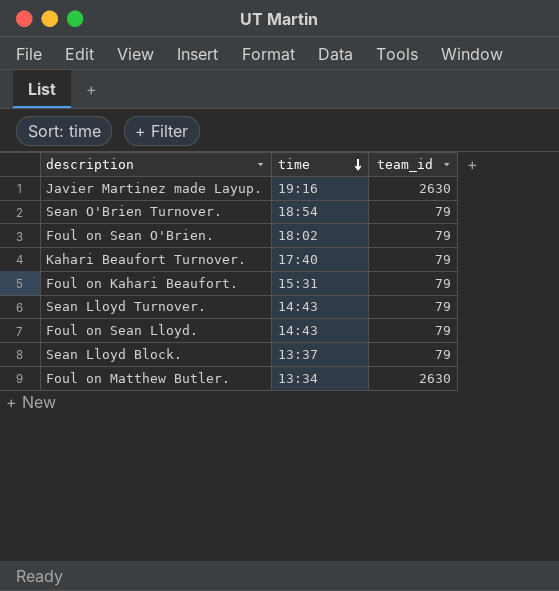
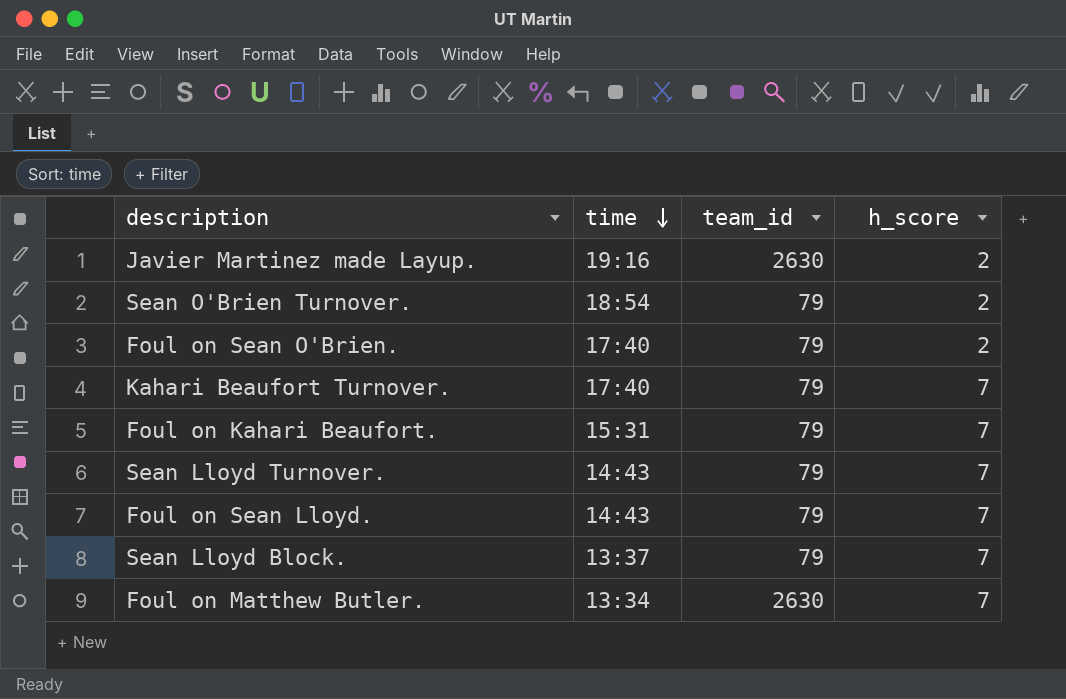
column h_score | position: none -> 4
Foul on Sean O'Brien. | time: 18:02 -> 17:40

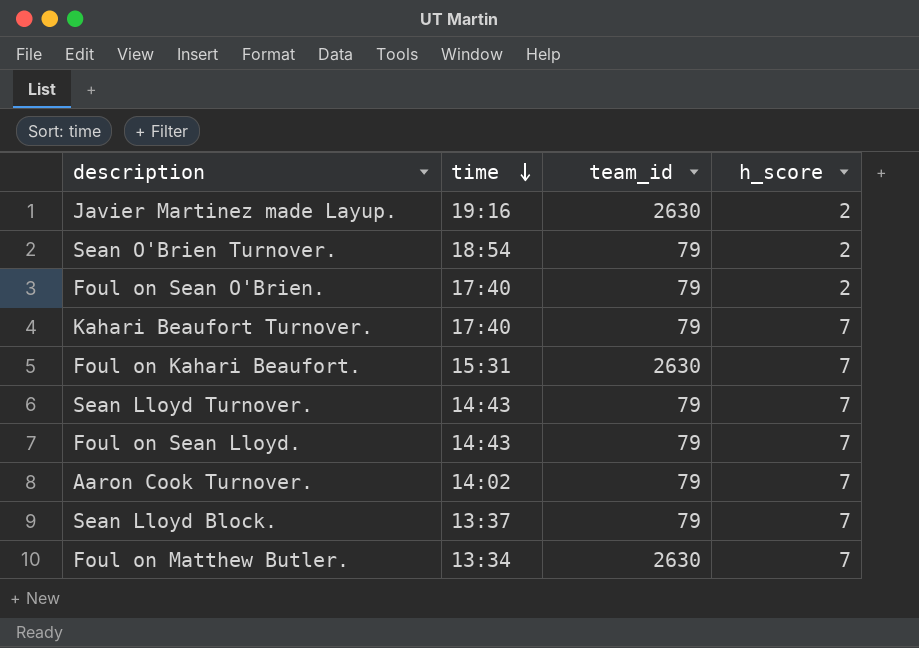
Foul on Kahari Beaufort. | team_id: 79 -> 2630
row Aaron Cook Turnover.: none -> 14:02 | 79 | 7

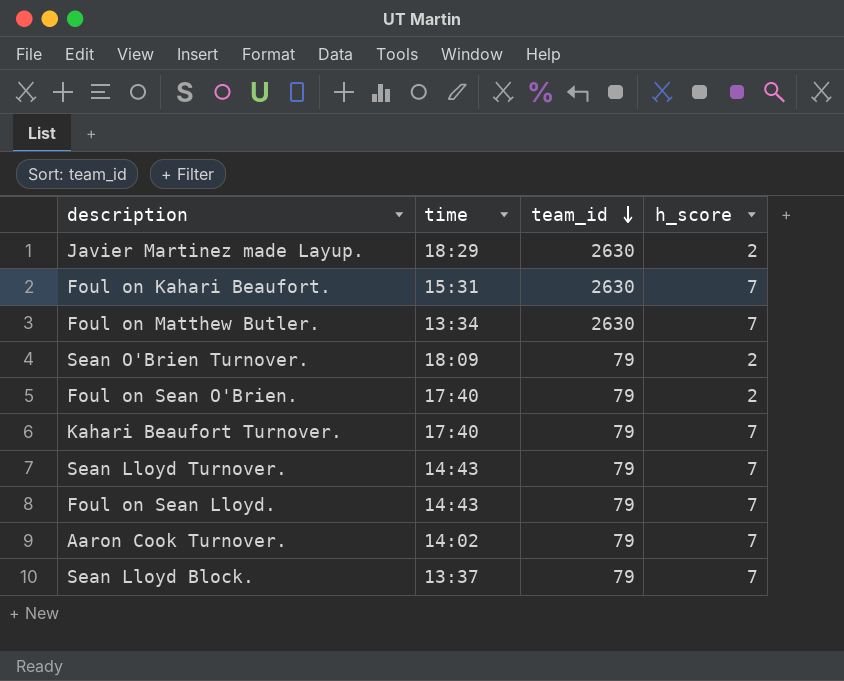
row order: time descending -> team_id descending
Javier Martinez made Layup. | time: 19:16 -> 18:29
Sean O'Brien Turnover. | time: 18:54 -> 18:09

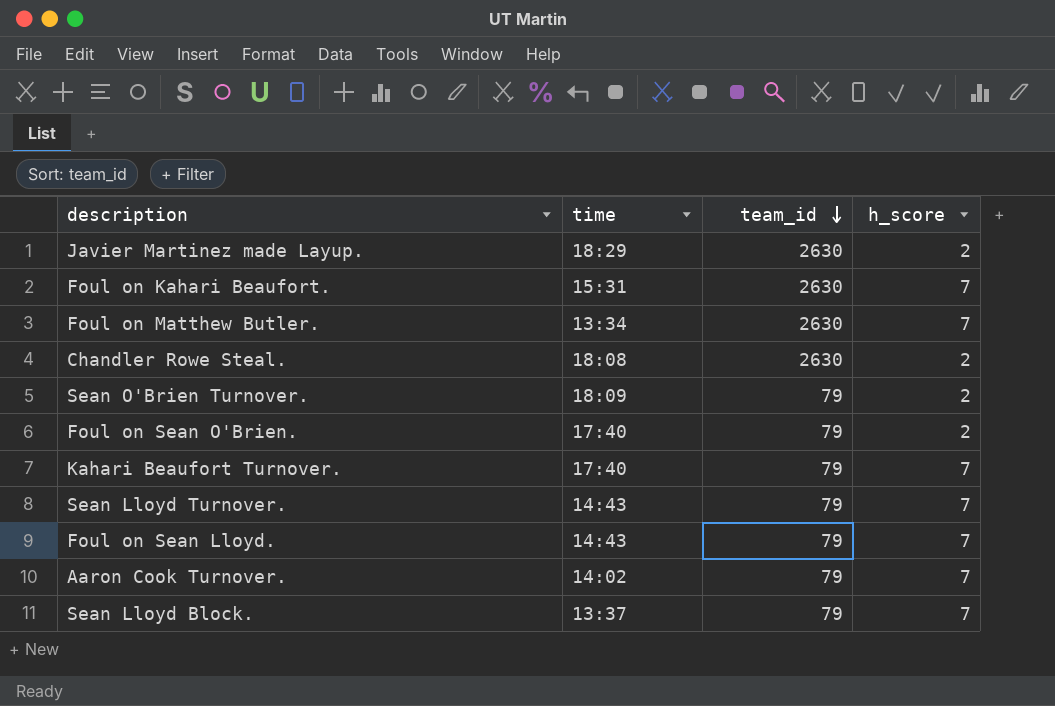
row Chandler Rowe Steal.: none -> 18:08 | 2630 | 2

